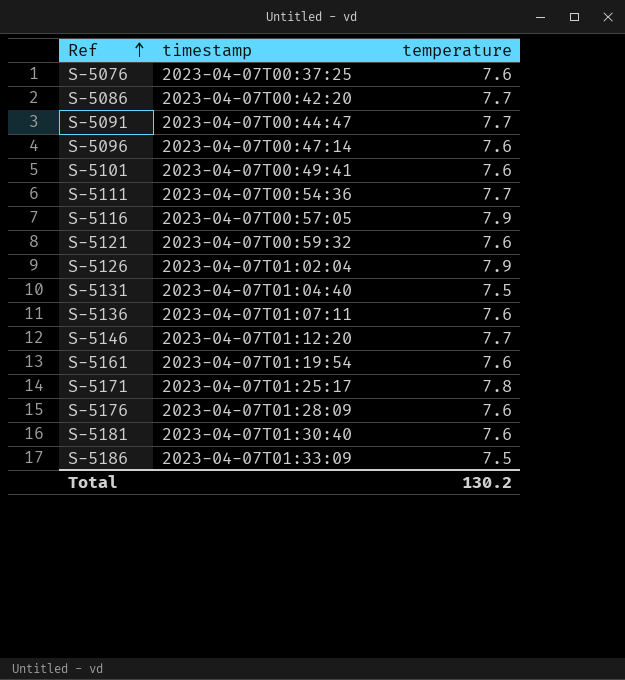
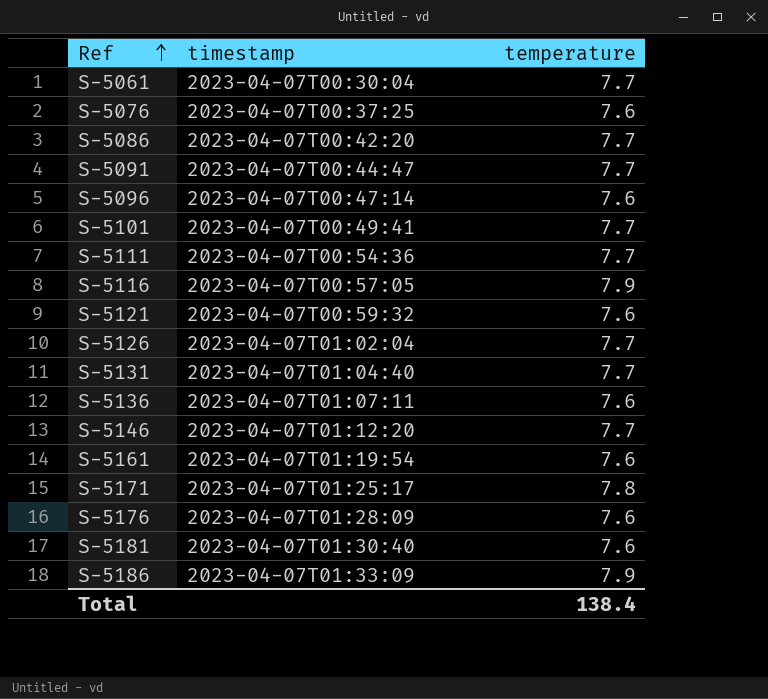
row S-5061: none -> 2023-04-07T00:30:04 | 7.7
S-5101 | temperature: 7.6 -> 7.7
S-5126 | temperature: 7.9 -> 7.7
S-5131 | temperature: 7.5 -> 7.7
S-5186 | temperature: 7.5 -> 7.9
Total | temperature: 130.2 -> 138.4

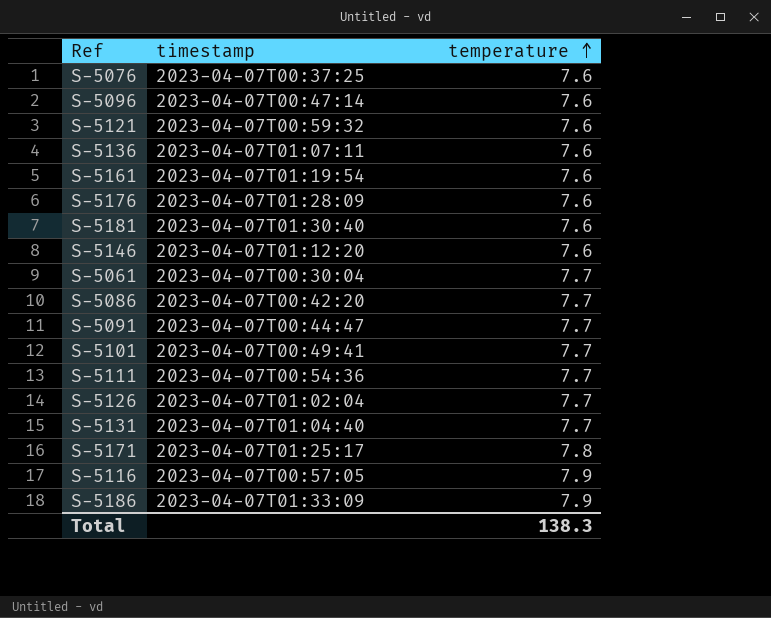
row order: Ref ascending -> temperature ascending
S-5146 | temperature: 7.7 -> 7.6
Total | temperature: 138.4 -> 138.3

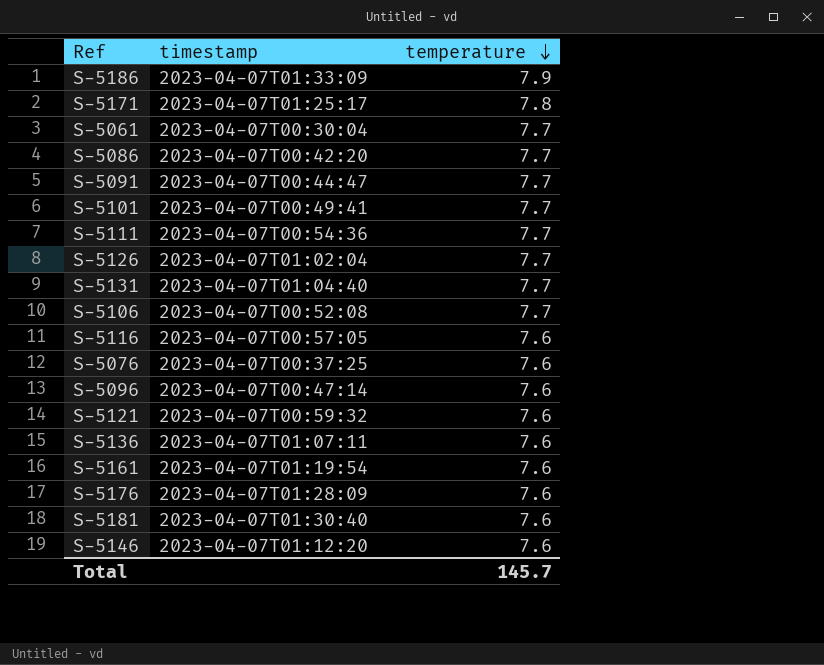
row order: temperature ascending -> temperature descending
row S-5106: none -> 2023-04-07T00:52:08 | 7.7
S-5116 | temperature: 7.9 -> 7.6
Total | temperature: 138.3 -> 145.7

